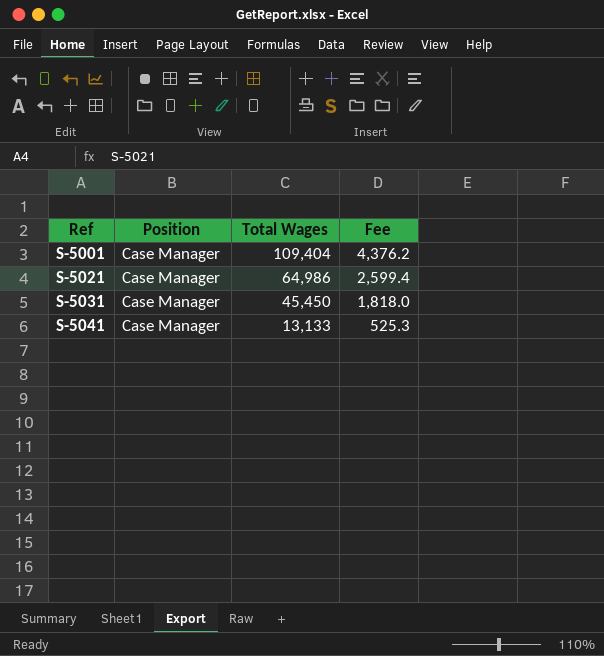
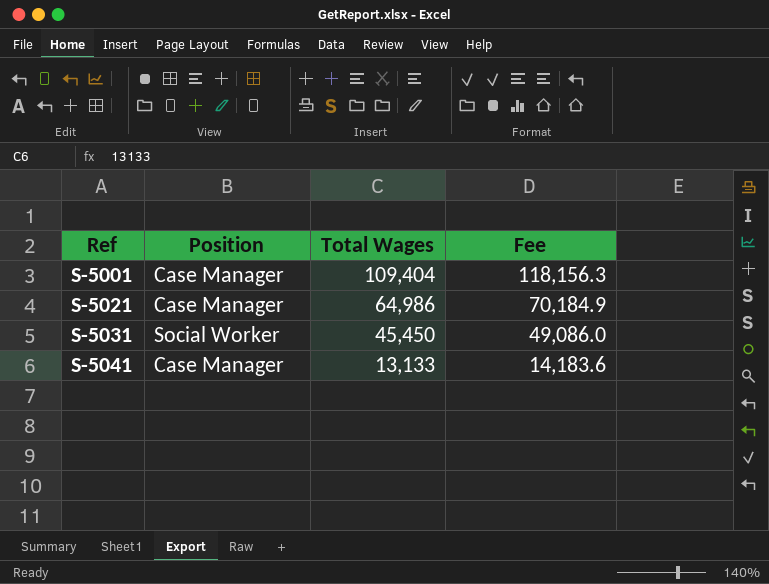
column Fee | formula: [Total Wages] * 0.04 -> [Total Wages] * 1.08
S-5031 | Position: Case Manager -> Social Worker

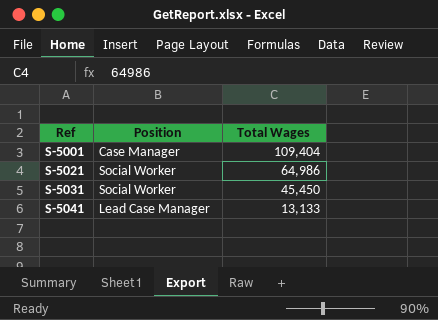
column Fee | formula: [Total Wages] * 1.08 -> none
S-5021 | Position: Case Manager -> Social Worker
S-5041 | Position: Case Manager -> Lead Case Manager

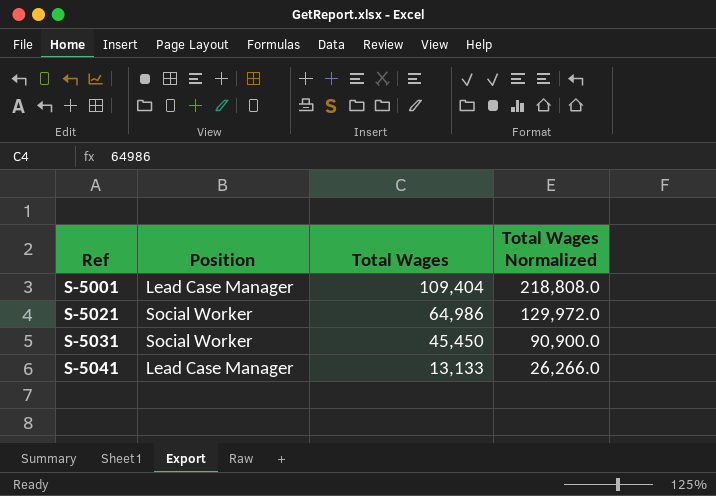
column Total Wages Normalized | formula: none -> [Total Wages] * 2
S-5001 | Position: Case Manager -> Lead Case Manager

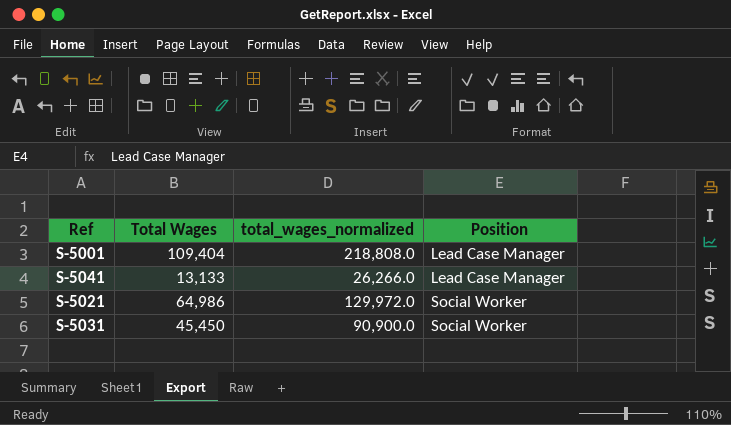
row order: Ref ascending -> Position ascending
column name: Total Wages Normalized -> total_wages_normalized
column Position | position: 2 -> 4

